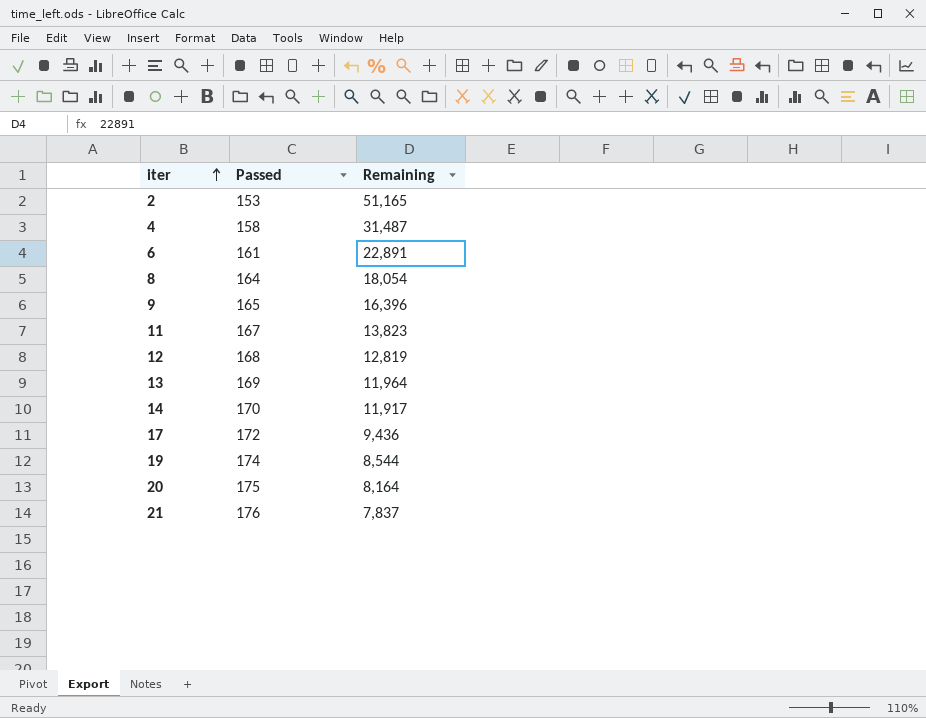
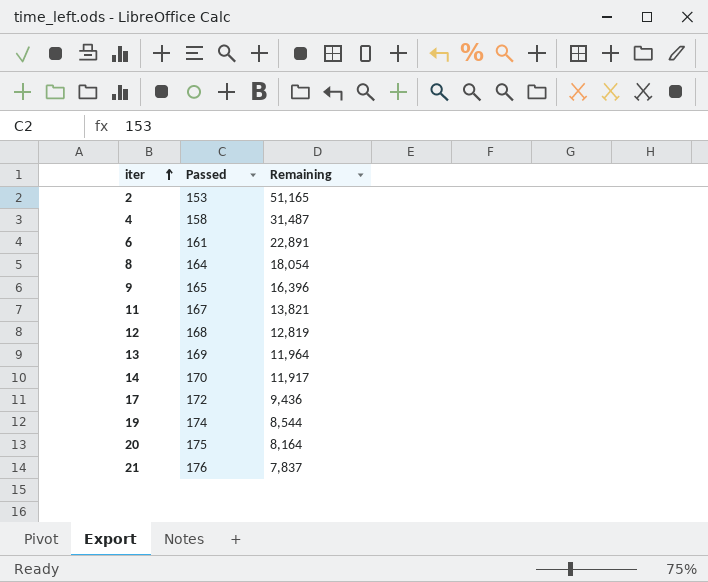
11 | Remaining: 13,823 -> 13,821

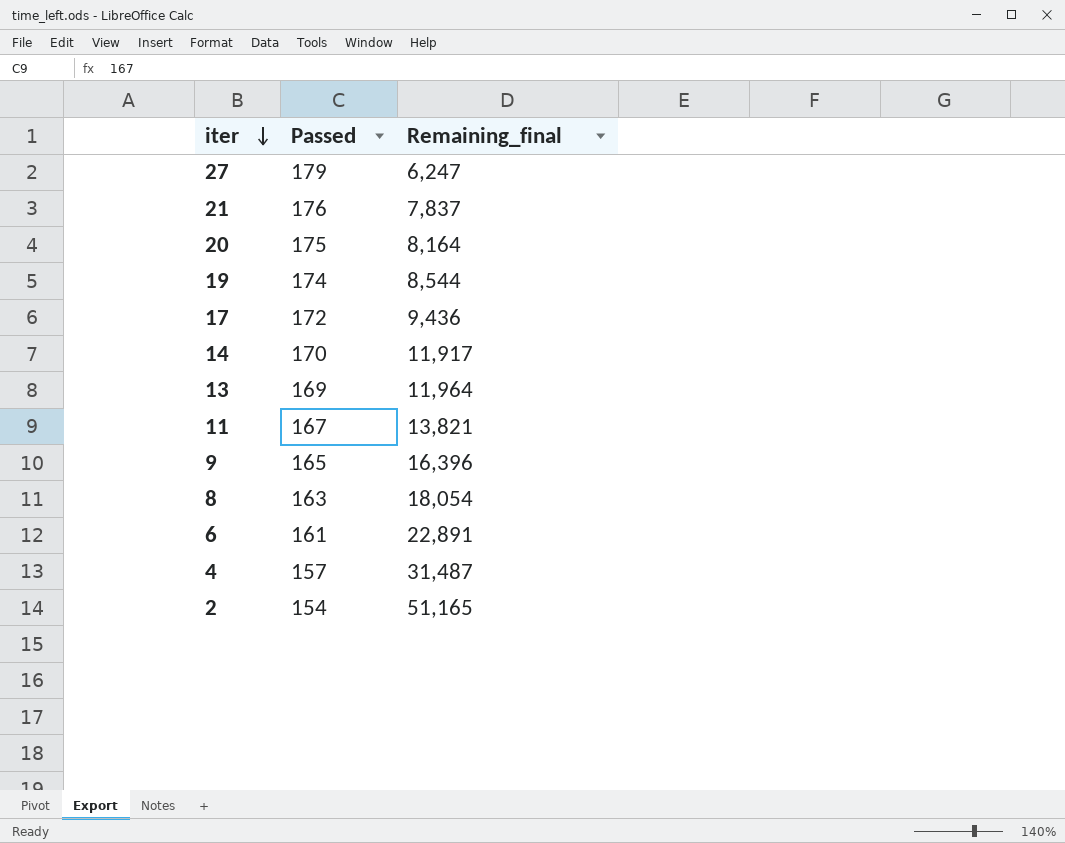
row order: iter ascending -> iter descending
column name: Remaining -> Remaining_final
row 12: 168 | 12,819 -> none
row 27: none -> 179 | 6,247
8 | Passed: 164 -> 163
4 | Passed: 158 -> 157
2 | Passed: 153 -> 154

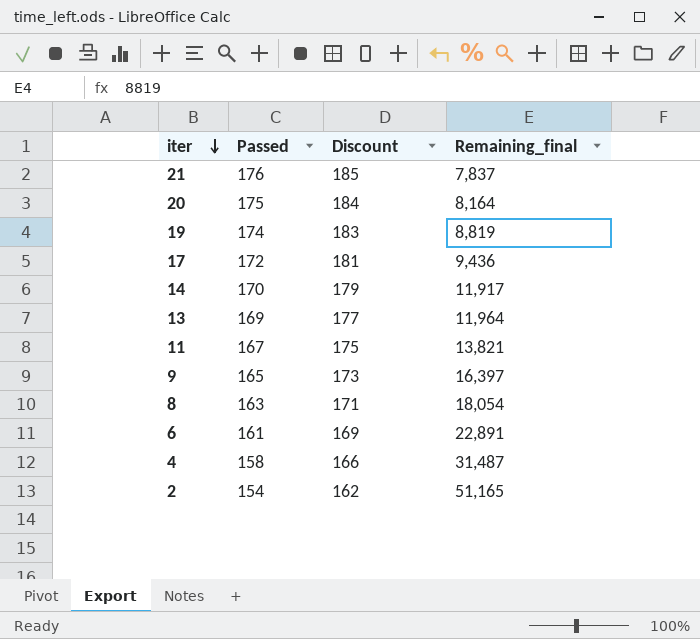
column Discount | formula: none -> [Passed] * 1.05
row 27: 179 | 6,247 -> none
19 | Remaining_final: 8,544 -> 8,819
9 | Remaining_final: 16,396 -> 16,397
4 | Passed: 157 -> 158

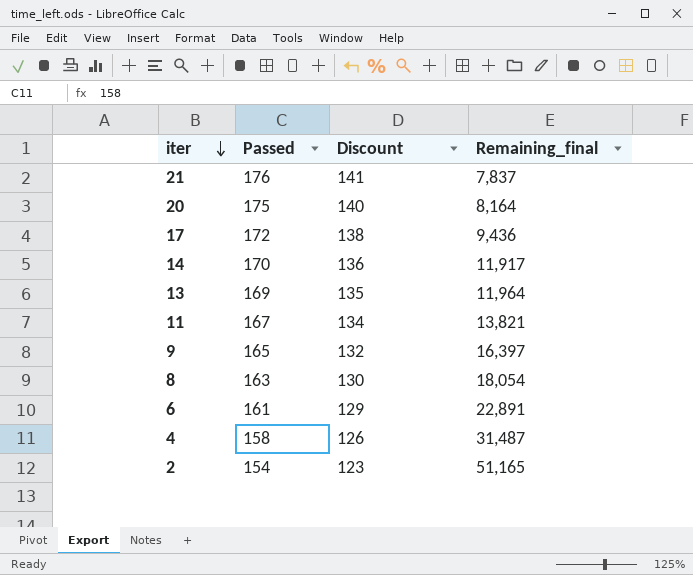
column Discount | formula: [Passed] * 1.05 -> [Passed] * 0.8
row 19: 174 | 183 | 8,819 -> none

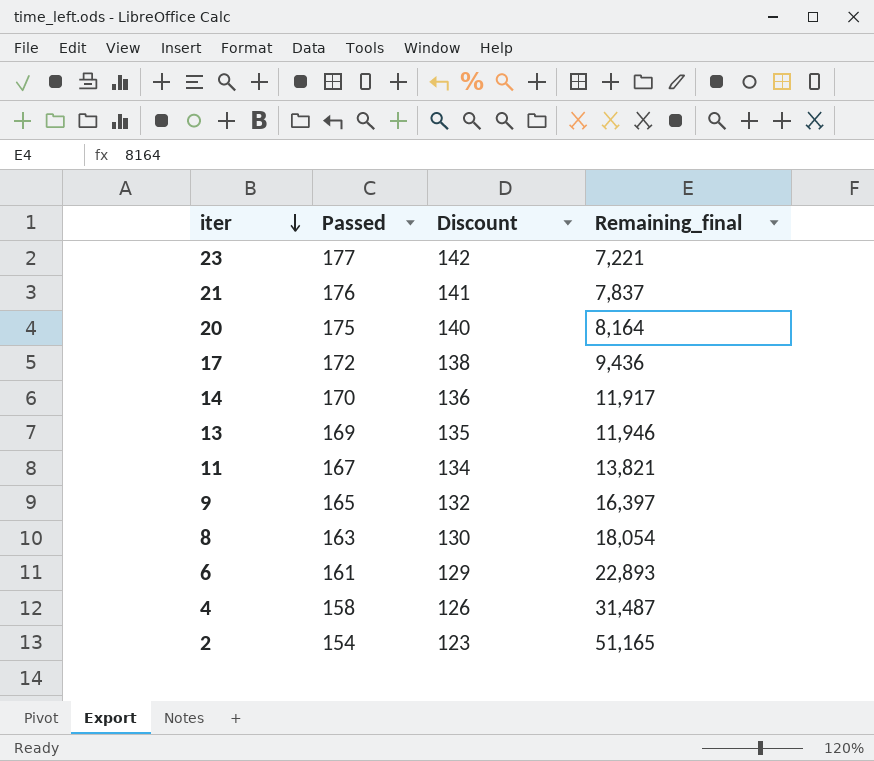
row 23: none -> 177 | 142 | 7,221
13 | Remaining_final: 11,964 -> 11,946
6 | Remaining_final: 22,891 -> 22,893

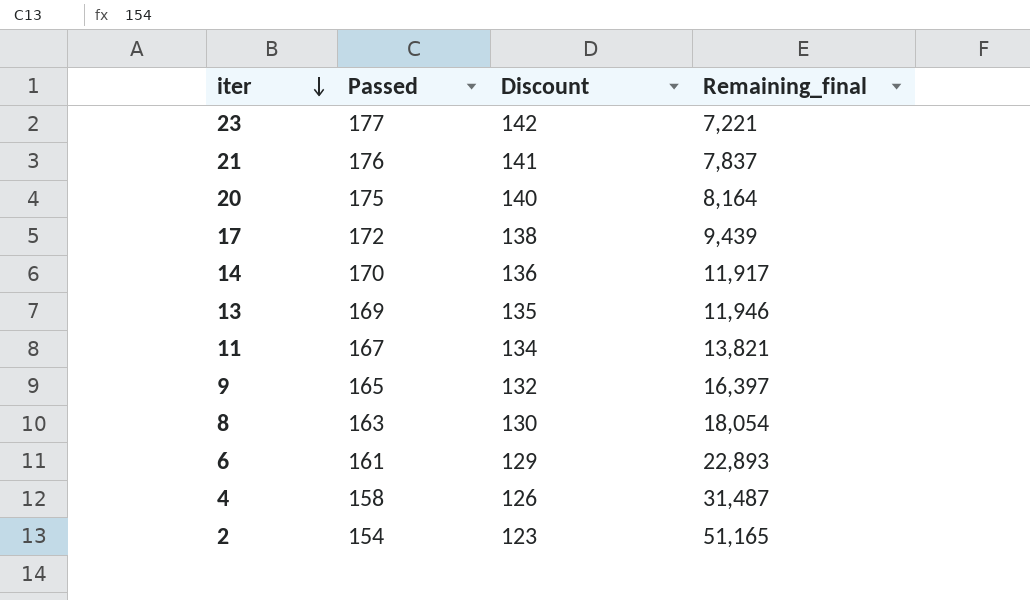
17 | Remaining_final: 9,436 -> 9,439

